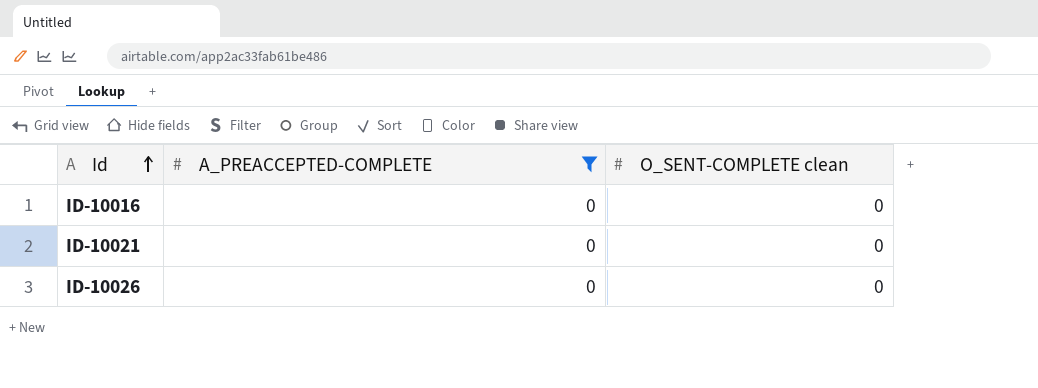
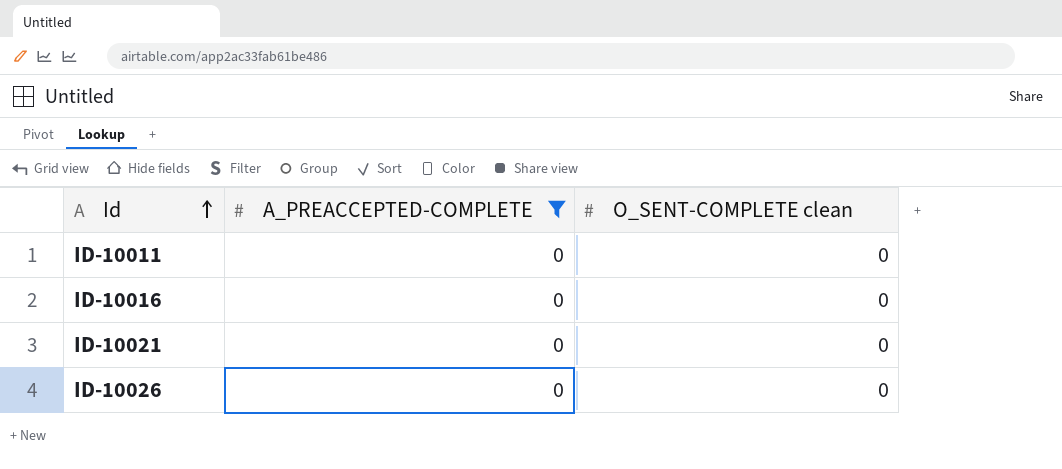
row ID-10011: none -> 0 | 0

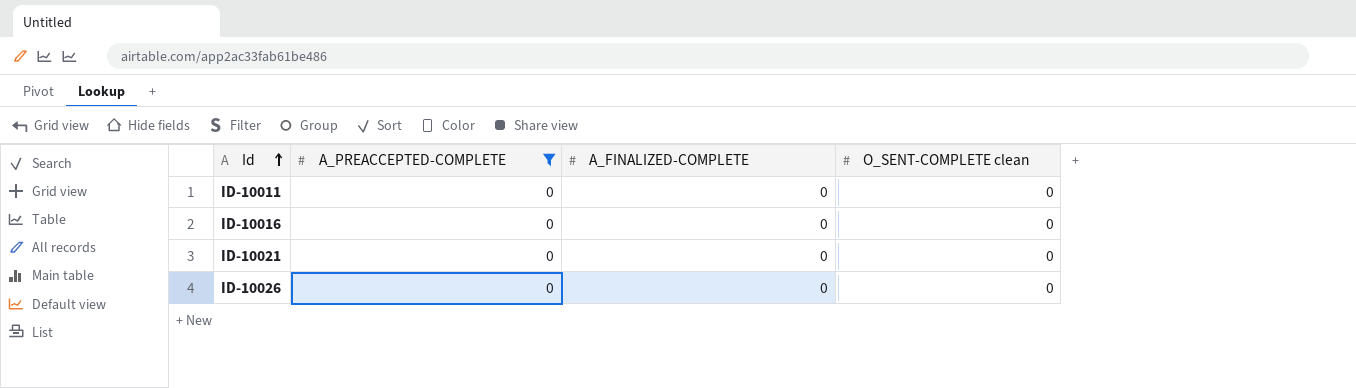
column A_FINALIZED-COMPLETE | position: none -> 3

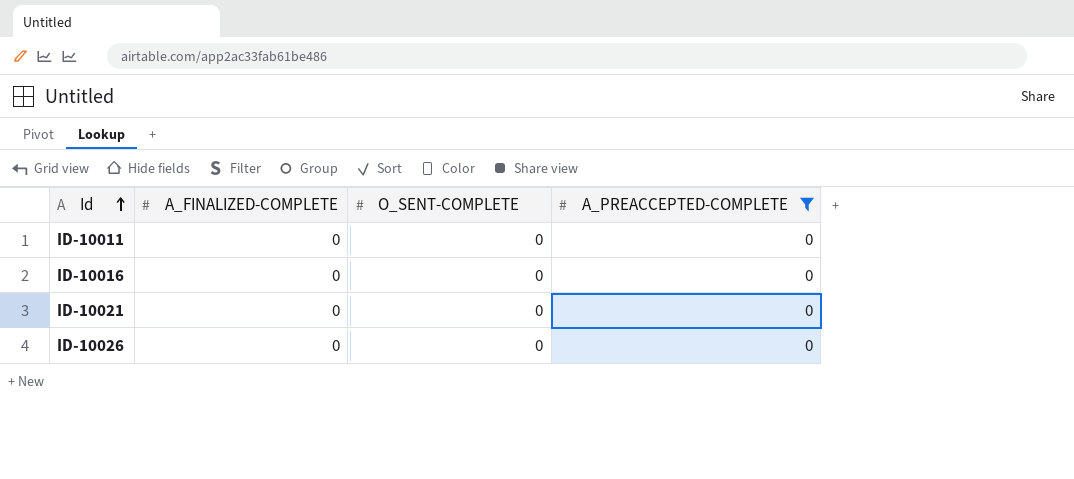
column name: O_SENT-COMPLETE clean -> O_SENT-COMPLETE
column A_PREACCEPTED-COMPLETE | position: 2 -> 4

